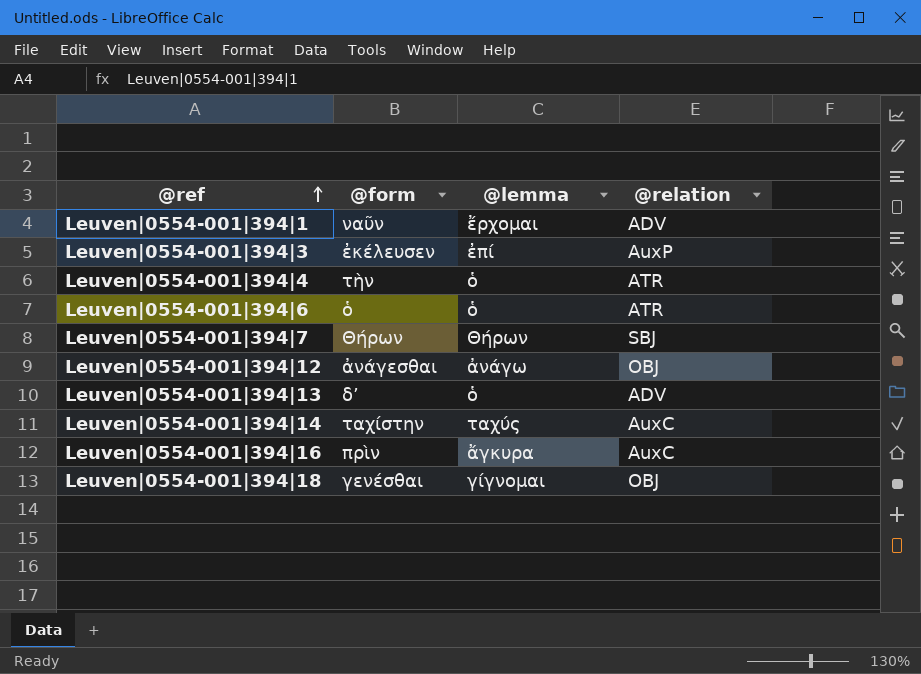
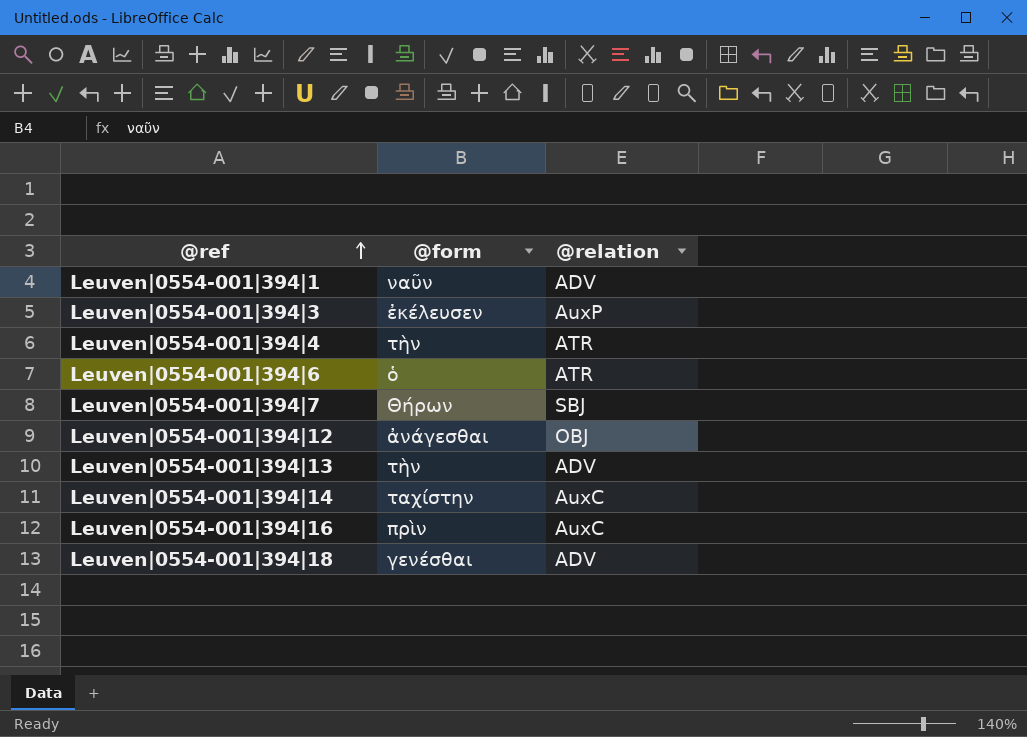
column @lemma | position: 3 -> none
Leuven|0554-001|394|13 | @form: δ’ -> τὴν
Leuven|0554-001|394|18 | @relation: OBJ -> ADV

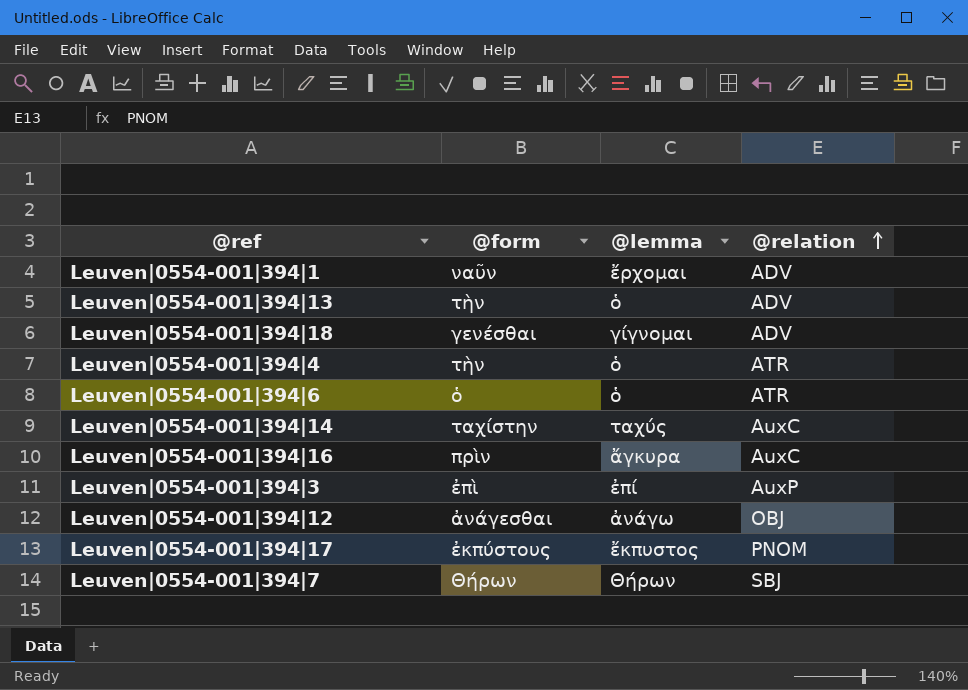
row order: @ref ascending -> @relation ascending
column @lemma | position: none -> 3
Leuven|0554-001|394|3 | @form: ἐκέλευσεν -> ἐπὶ
row Leuven|0554-001|394|17: none -> ἐκπύστους | ἔκπυστος | PNOM

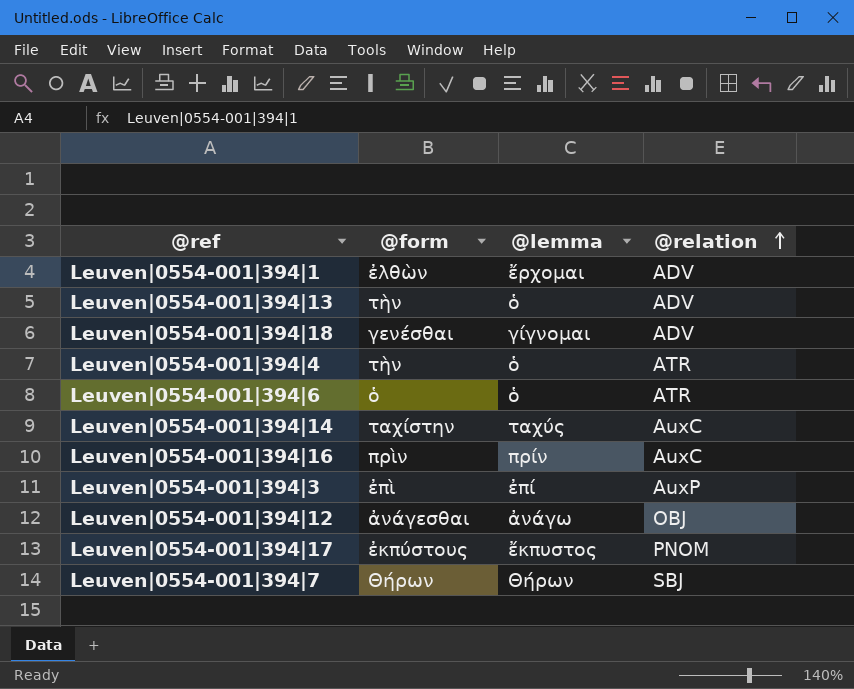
Leuven|0554-001|394|1 | @form: ναῦν -> ἐλθὼν
Leuven|0554-001|394|16 | @lemma: ἄγκυρα -> πρίν

